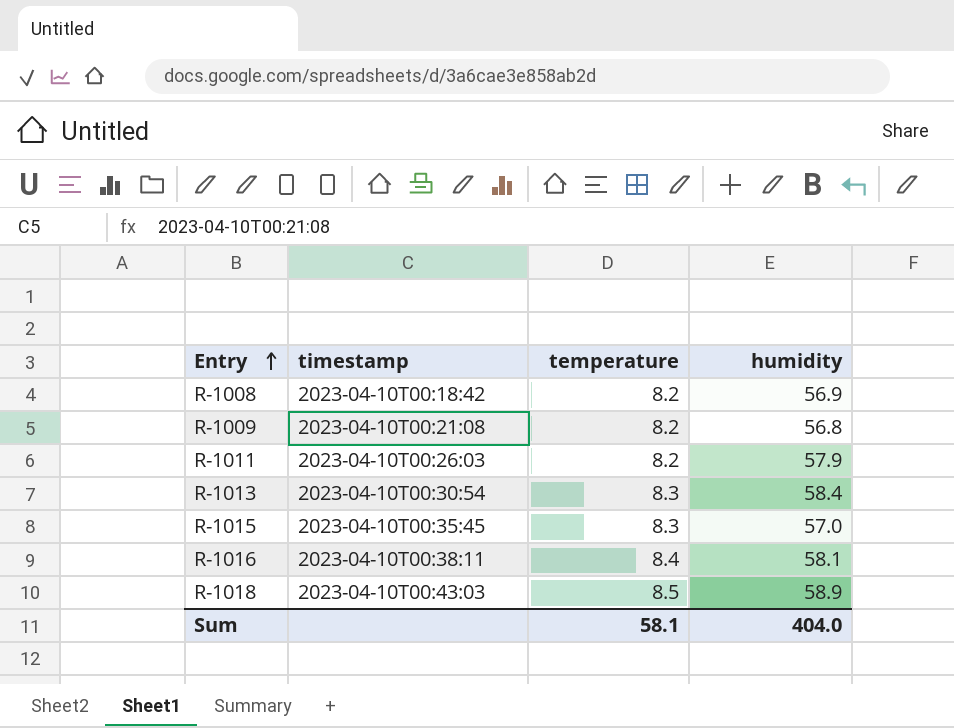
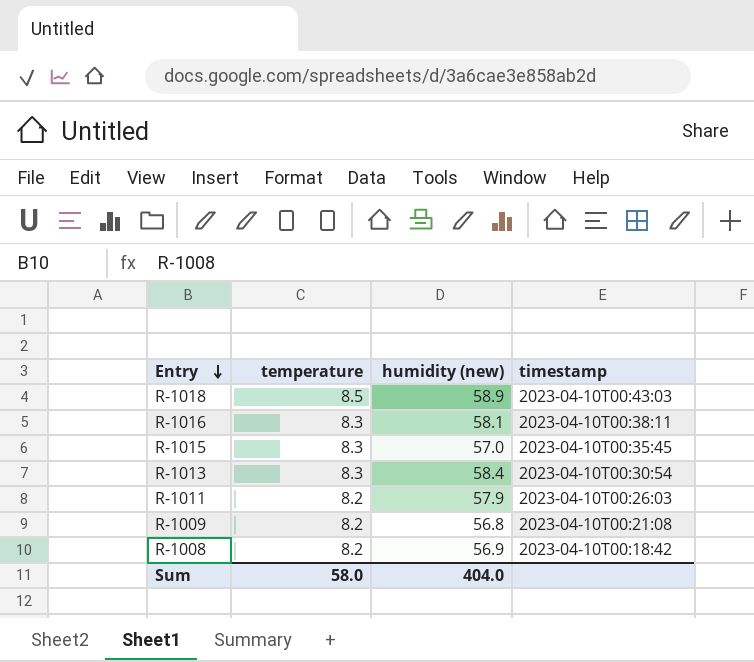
row order: Entry ascending -> Entry descending
column name: humidity -> humidity (new)
column timestamp | position: 2 -> 4
R-1016 | temperature: 8.4 -> 8.3
Sum | temperature: 58.1 -> 58.0

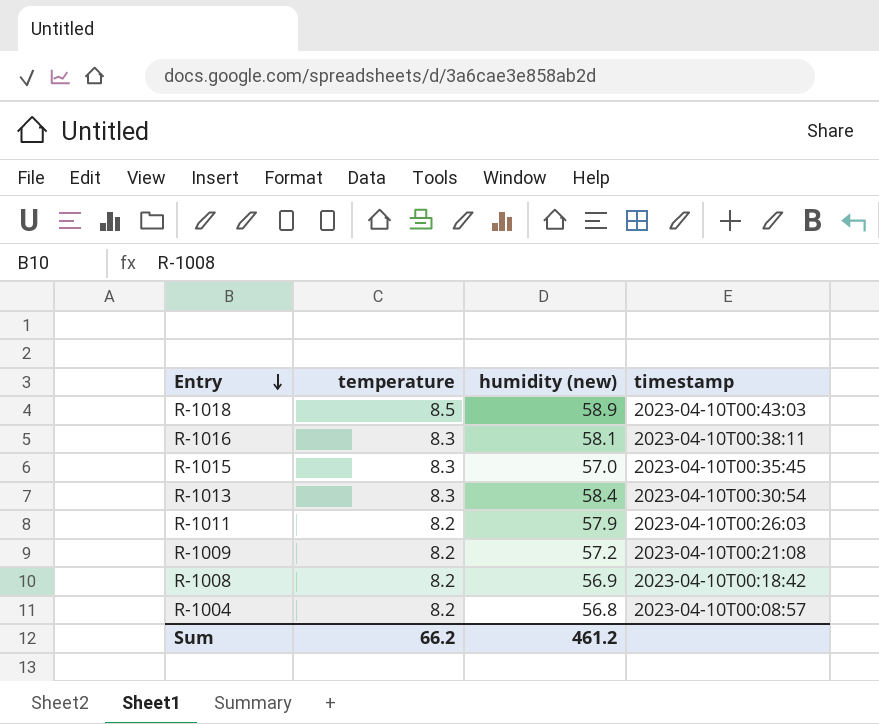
R-1009 | humidity (new): 56.8 -> 57.2
row R-1004: none -> 8.2 | 56.8 | 2023-04-10T00:08:57
Sum | temperature: 58.0 -> 66.2
Sum | humidity (new): 404.0 -> 461.2

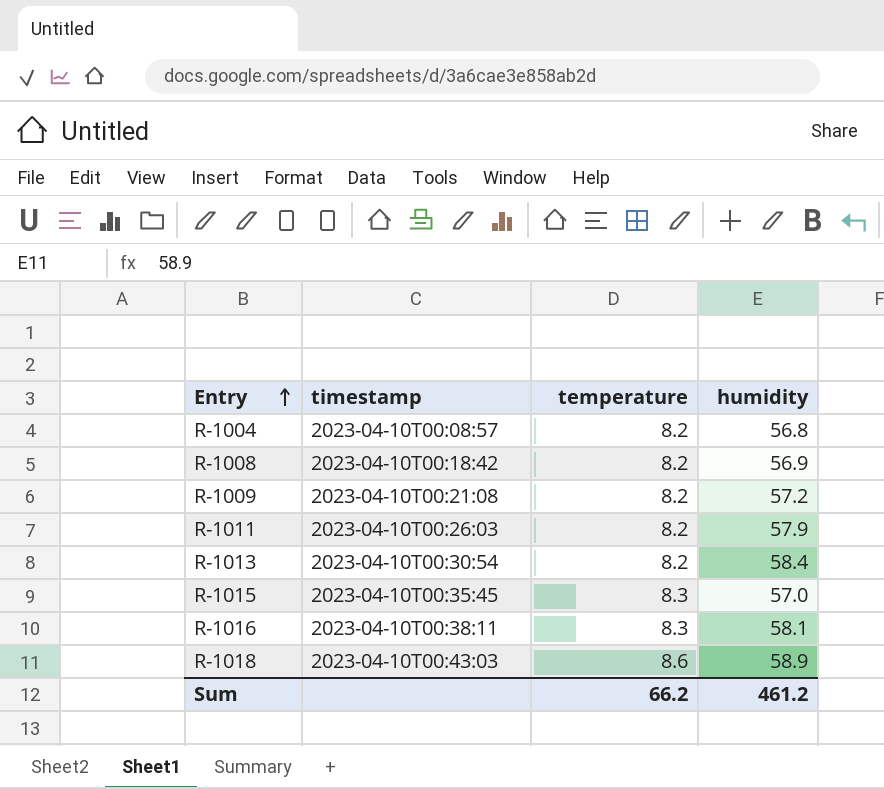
row order: Entry descending -> Entry ascending
column timestamp | position: 4 -> 2
column name: humidity (new) -> humidity
R-1013 | temperature: 8.3 -> 8.2
R-1018 | temperature: 8.5 -> 8.6

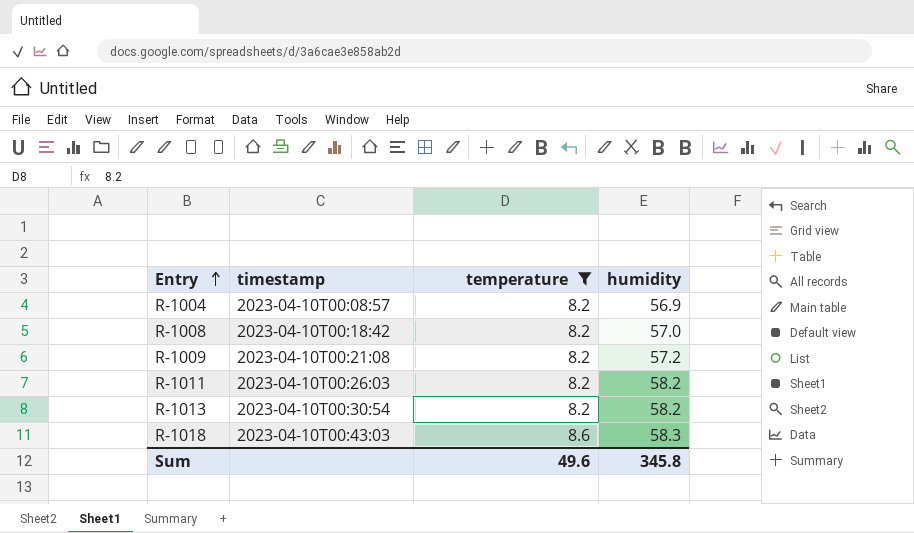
filter: none -> temperature != 8.3
R-1004 | humidity: 56.8 -> 56.9
R-1008 | humidity: 56.9 -> 57.0
R-1011 | humidity: 57.9 -> 58.2
R-1013 | humidity: 58.4 -> 58.2
R-1018 | humidity: 58.9 -> 58.3
Sum | temperature: 66.2 -> 49.6
Sum | humidity: 461.2 -> 345.8

